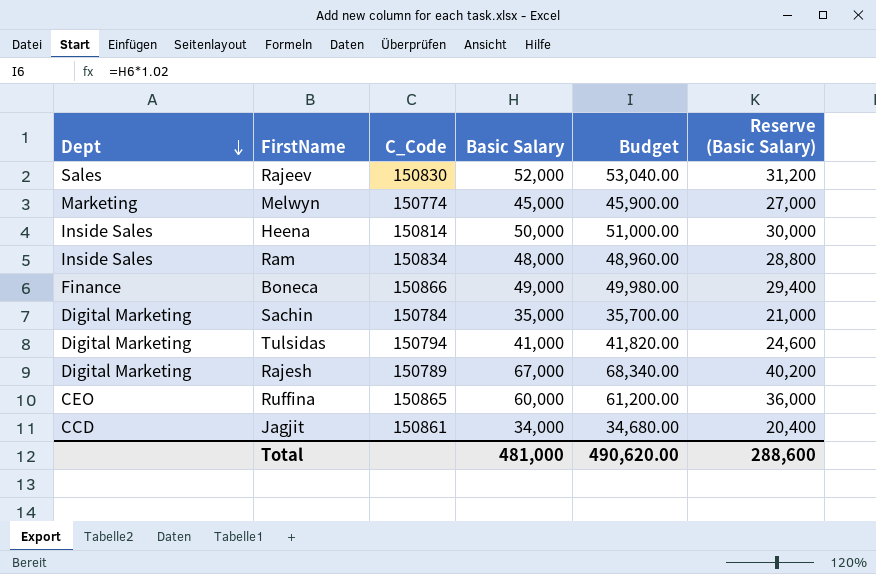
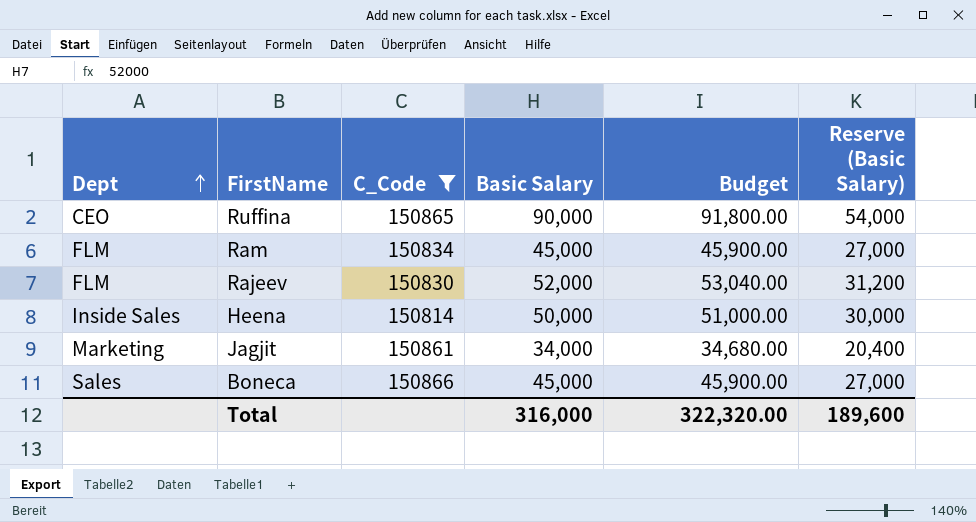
filter: none -> C_Code >= 150814
row order: Dept descending -> Dept ascending
Ruffina | Basic Salary: 60,000 -> 90,000
Ruffina | Budget: 61,200.00 -> 91,800.00
Ruffina | Reserve (Basic Salary): 36,000 -> 54,000
Ram | Dept: Inside Sales -> FLM
Ram | Basic Salary: 48,000 -> 45,000
Ram | Budget: 48,960.00 -> 45,900.00
Ram | Reserve (Basic Salary): 28,800 -> 27,000
Rajeev | Dept: Sales -> FLM
Jagjit | Dept: CCD -> Marketing
Boneca | Dept: Finance -> Sales
Boneca | Basic Salary: 49,000 -> 45,000
Boneca | Budget: 49,980.00 -> 45,900.00
Boneca | Reserve (Basic Salary): 29,400 -> 27,000
Total | Basic Salary: 481,000 -> 316,000
Total | Budget: 490,620.00 -> 322,320.00
Total | Reserve (Basic Salary): 288,600 -> 189,600

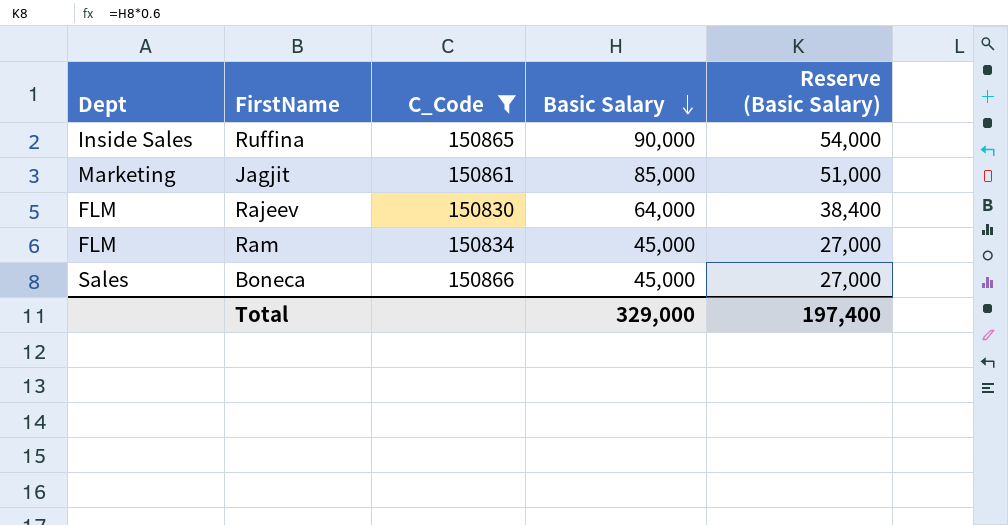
row order: Dept ascending -> Basic Salary descending
column Budget | formula: [Basic Salary] * 1.02 -> none
row Heena: Inside Sales | 150814 | 50,000 | 51,000.00 | 30,000 -> none
Ruffina | Dept: CEO -> Inside Sales
Jagjit | Basic Salary: 34,000 -> 85,000
Jagjit | Reserve (Basic Salary): 20,400 -> 51,000
Rajeev | Basic Salary: 52,000 -> 64,000
Rajeev | Reserve (Basic Salary): 31,200 -> 38,400
Total | Basic Salary: 316,000 -> 329,000
Total | Reserve (Basic Salary): 189,600 -> 197,400

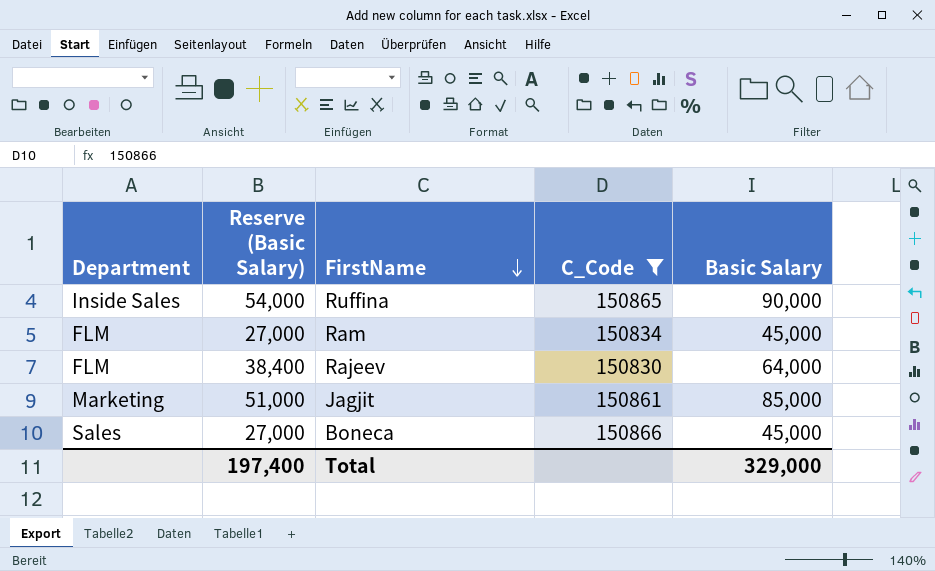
row order: Basic Salary descending -> FirstName descending
column name: Dept -> Department
column Reserve (Basic Salary) | position: 5 -> 2

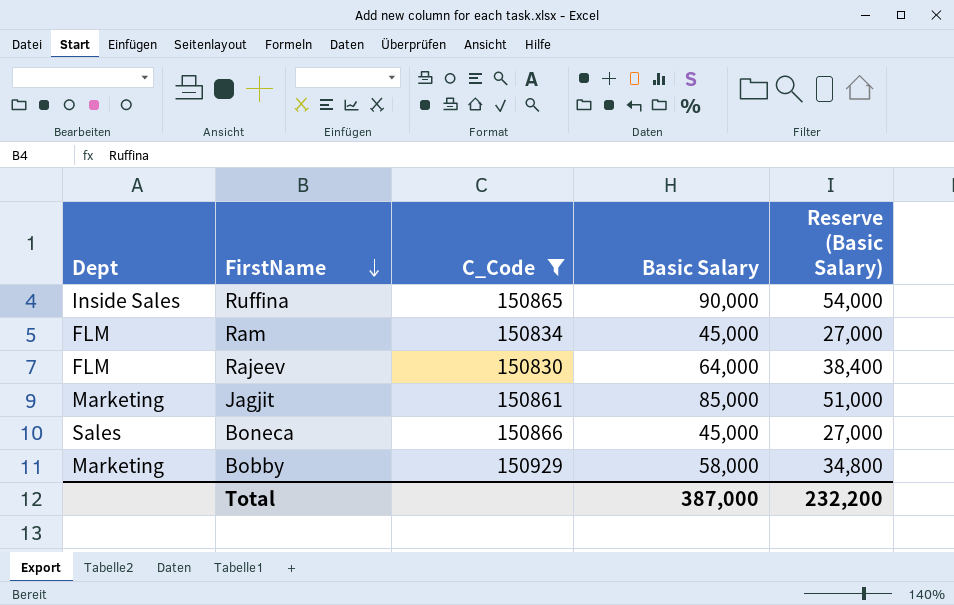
column name: Department -> Dept
column Reserve (Basic Salary) | position: 2 -> 5
row Bobby: none -> Marketing | 150929 | 58,000 | 34,800
Total | Basic Salary: 329,000 -> 387,000
Total | Reserve (Basic Salary): 197,400 -> 232,200

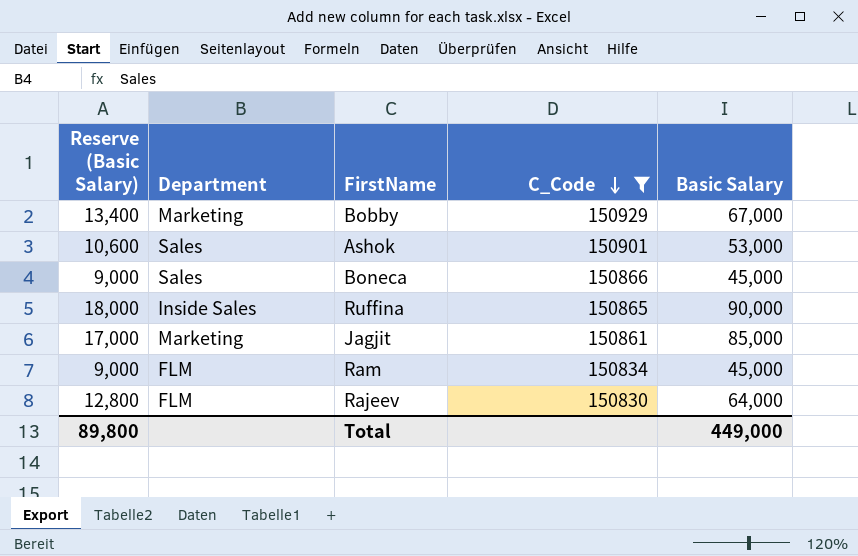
row order: FirstName descending -> C_Code descending
column Reserve (Basic Salary) | formula: [Basic Salary] * 0.6 -> [Basic Salary] * 0.2
column Reserve (Basic Salary) | position: 5 -> 1
column name: Dept -> Department
Bobby | Basic Salary: 58,000 -> 67,000
row Ashok: none -> 10,600 | Sales | 150901 | 53,000
Total | Reserve (Basic Salary): 232,200 -> 89,800
Total | Basic Salary: 387,000 -> 449,000

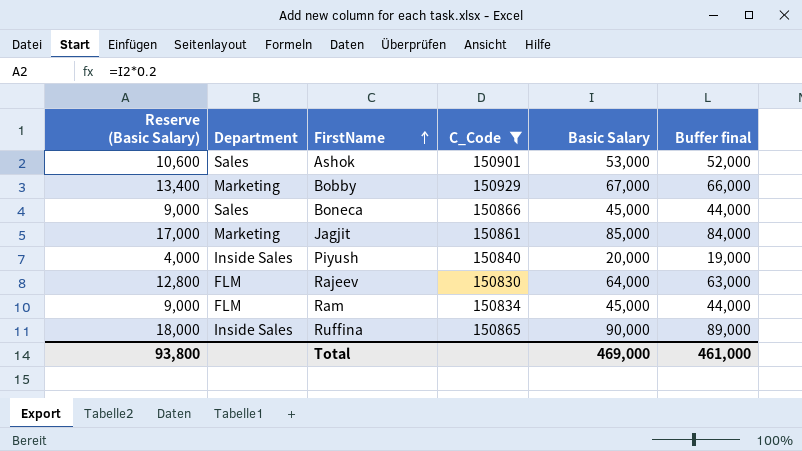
row order: C_Code descending -> FirstName ascending
column Buffer final | formula: none -> [Basic Salary] - 1000
row Piyush: none -> 4,000 | Inside Sales | 150840 | 20,000 | 19,000
Total | Reserve (Basic Salary): 89,800 -> 93,800
Total | Basic Salary: 449,000 -> 469,000

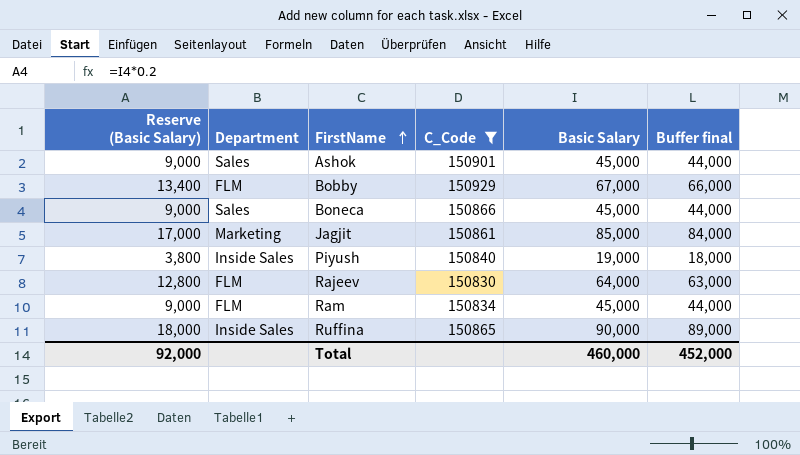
Ashok | Reserve (Basic Salary): 10,600 -> 9,000
Ashok | Basic Salary: 53,000 -> 45,000
Ashok | Buffer final: 52,000 -> 44,000
Bobby | Department: Marketing -> FLM
Piyush | Reserve (Basic Salary): 4,000 -> 3,800
Piyush | Basic Salary: 20,000 -> 19,000
Piyush | Buffer final: 19,000 -> 18,000
Total | Reserve (Basic Salary): 93,800 -> 92,000
Total | Basic Salary: 469,000 -> 460,000
Total | Buffer final: 461,000 -> 452,000

